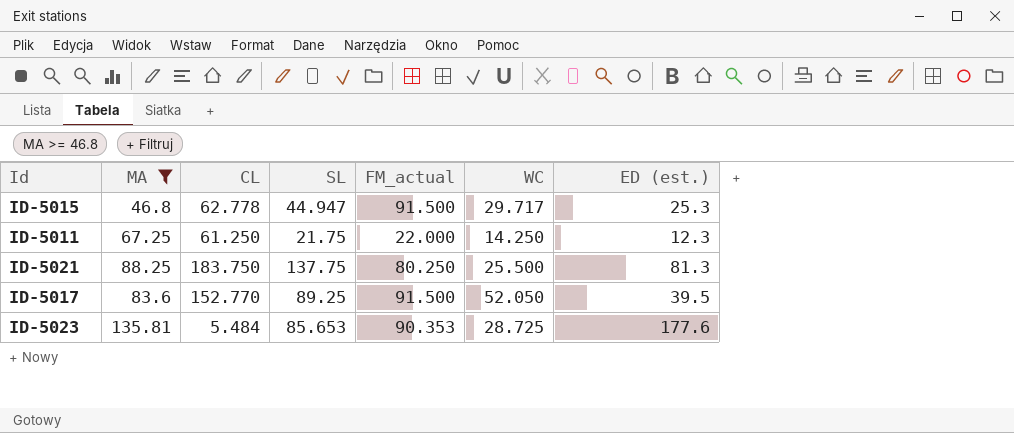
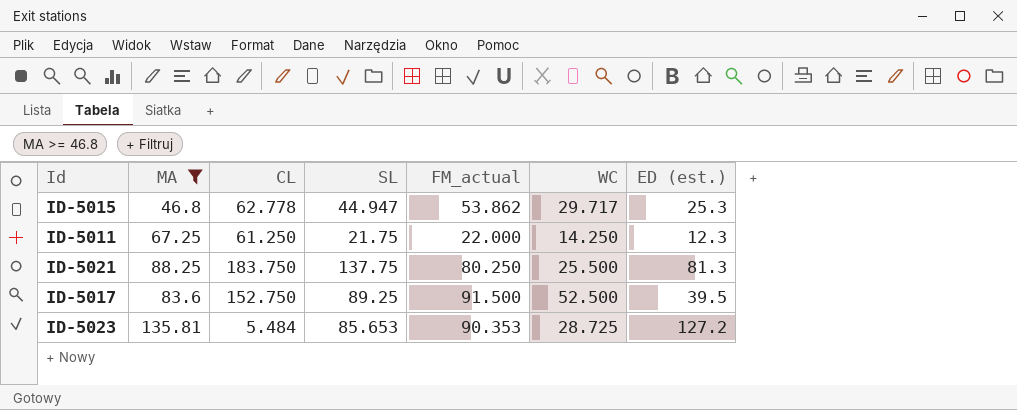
ID-5015 | FM_actual: 91.500 -> 53.862
ID-5017 | CL: 152.770 -> 152.750
ID-5017 | WC: 52.050 -> 52.500
ID-5023 | ED (est.): 177.6 -> 127.2

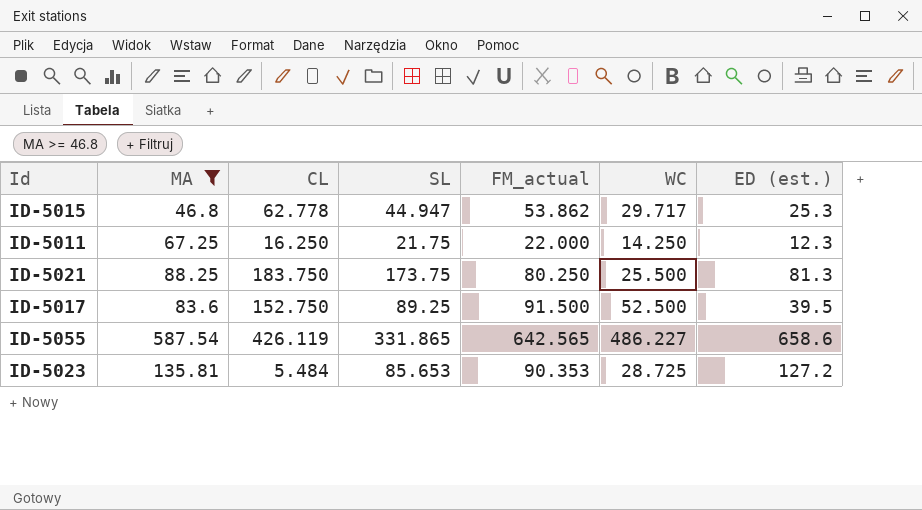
ID-5011 | CL: 61.250 -> 16.250
ID-5021 | SL: 137.75 -> 173.75
row ID-5055: none -> 587.54 | 426.119 | 331.865 | 642.565 | 486.227 | 658.6

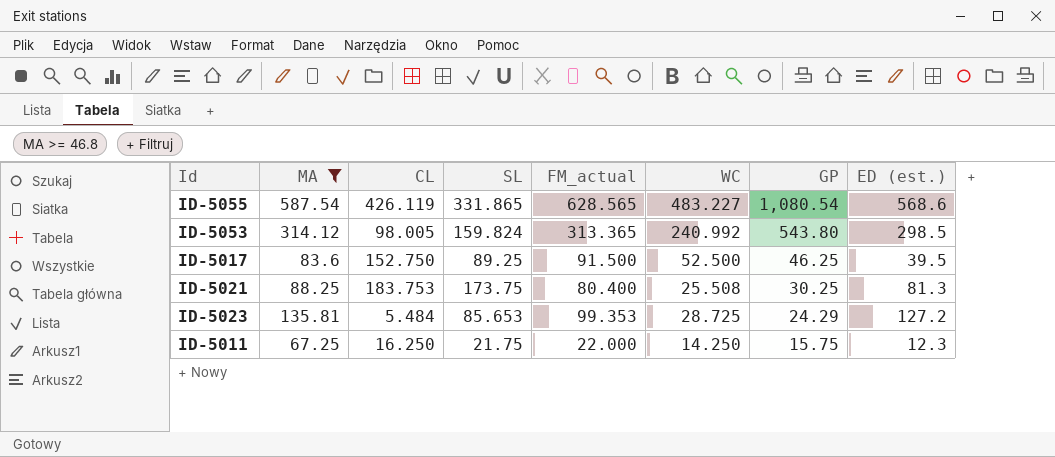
row order: none -> GP descending
column GP | position: none -> 7
row ID-5015: 46.8 | 62.778 | 44.947 | 53.862 | 29.717 | 25.3 -> none
ID-5055 | FM_actual: 642.565 -> 628.565
ID-5055 | WC: 486.227 -> 483.227
ID-5055 | ED (est.): 658.6 -> 568.6
row ID-5053: none -> 314.12 | 98.005 | 159.824 | 313.365 | 240.992 | 543.80 | 298.5
ID-5021 | CL: 183.750 -> 183.753
ID-5021 | FM_actual: 80.250 -> 80.400
ID-5021 | WC: 25.500 -> 25.508
ID-5023 | FM_actual: 90.353 -> 99.353

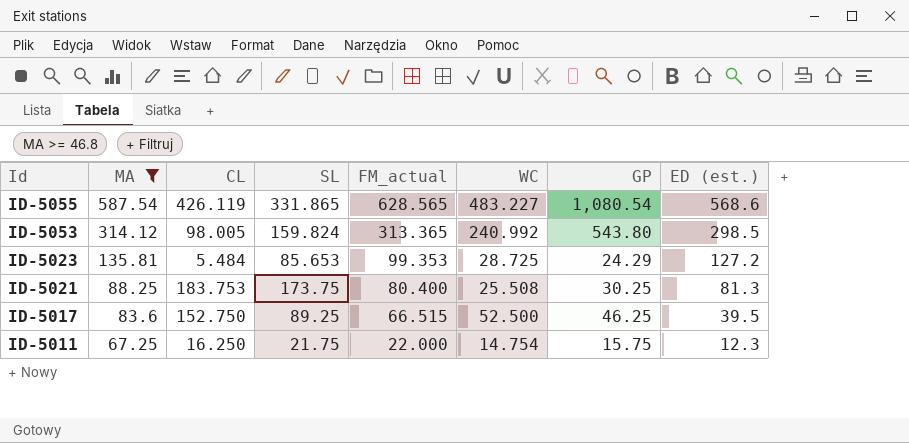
row order: GP descending -> Id descending
ID-5017 | FM_actual: 91.500 -> 66.515
ID-5011 | WC: 14.250 -> 14.754

